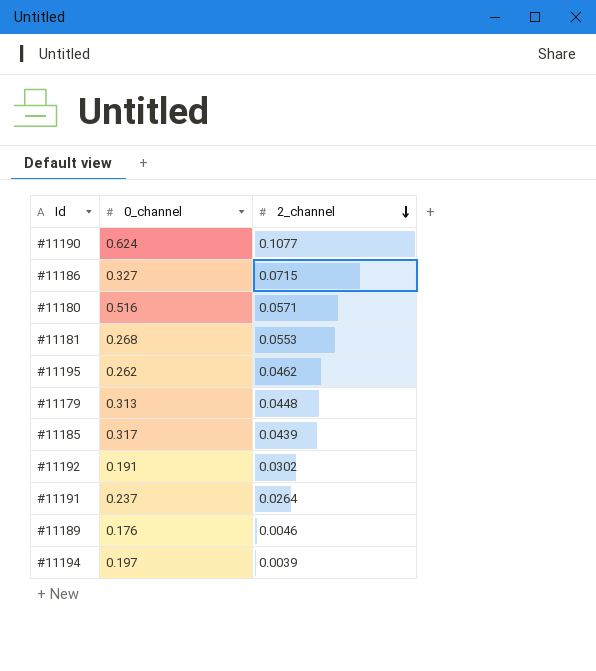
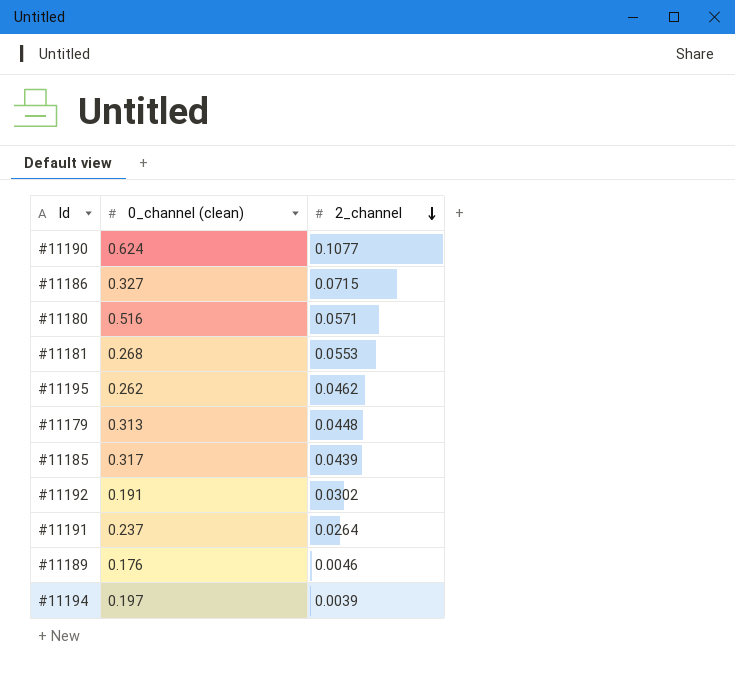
column name: 0_channel -> 0_channel (clean)

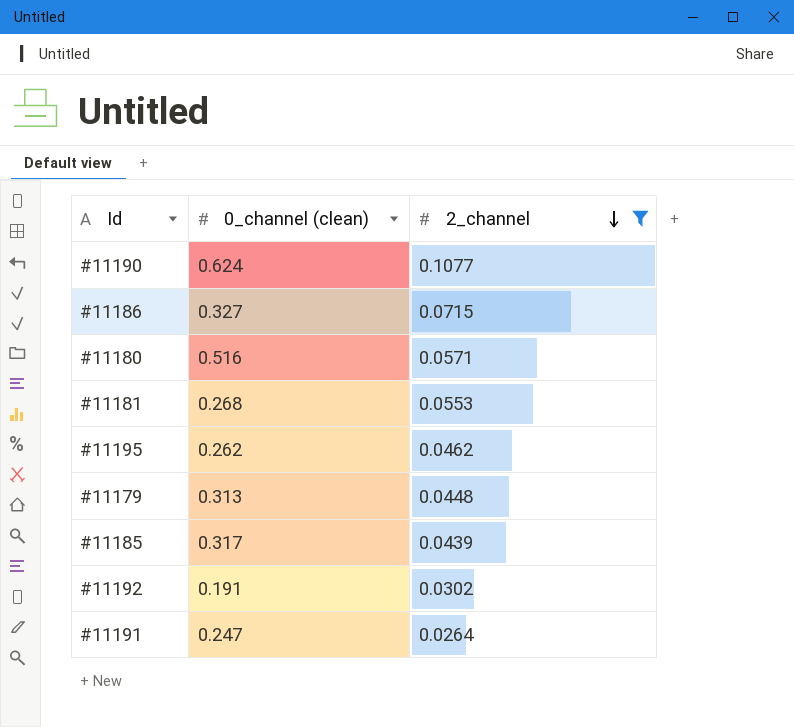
filter: none -> 2_channel >= 0.0264
#11191 | 0_channel (clean): 0.237 -> 0.247

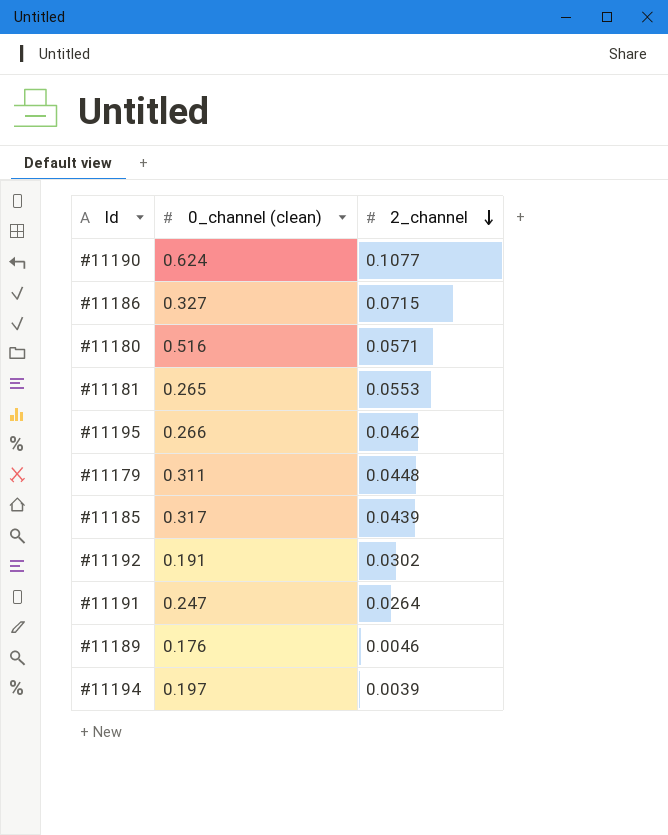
filter: 2_channel >= 0.0264 -> none
#11181 | 0_channel (clean): 0.268 -> 0.265
#11195 | 0_channel (clean): 0.262 -> 0.266
#11179 | 0_channel (clean): 0.313 -> 0.311

